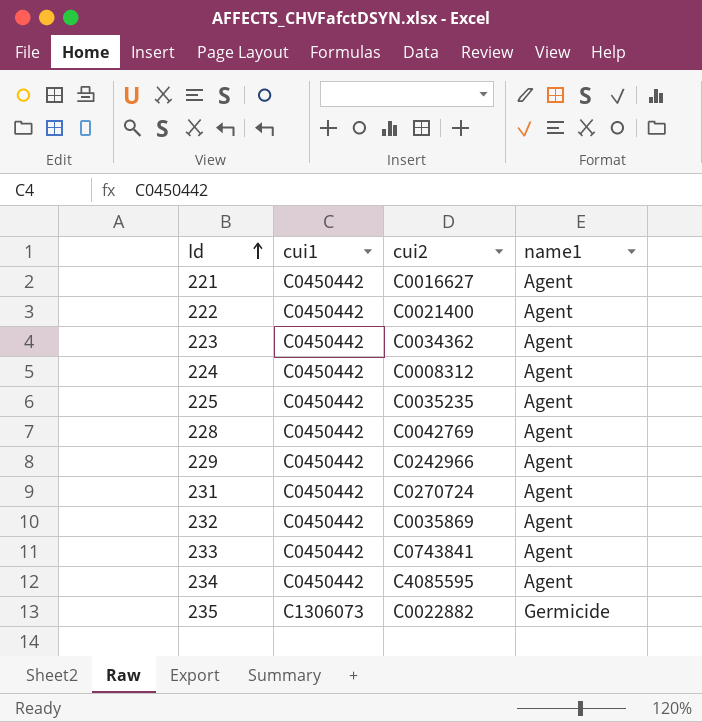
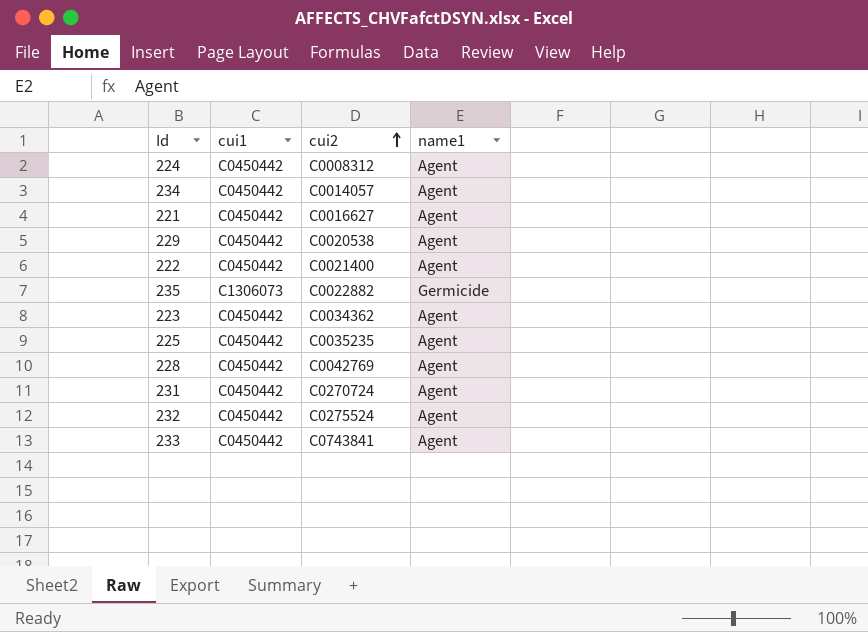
row order: Id ascending -> cui2 ascending
234 | cui2: C4085595 -> C0014057
229 | cui2: C0242966 -> C0020538
232 | cui2: C0035869 -> C0275524

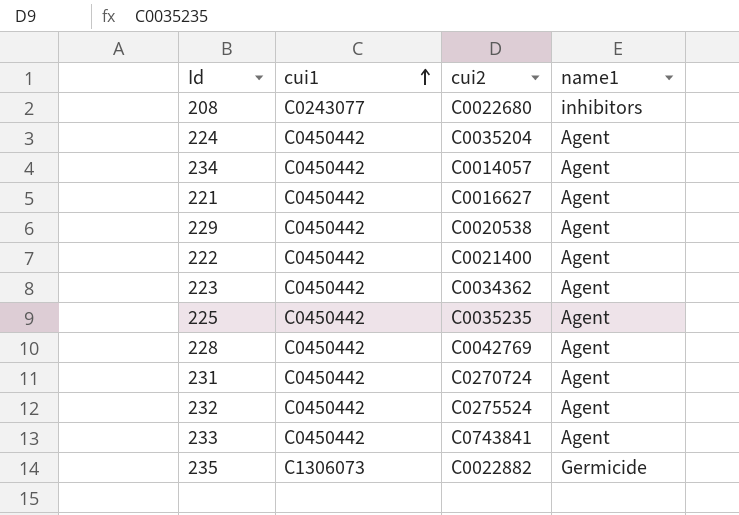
row order: cui2 ascending -> cui1 ascending
row 208: none -> C0243077 | C0022680 | inhibitors
224 | cui2: C0008312 -> C0035204

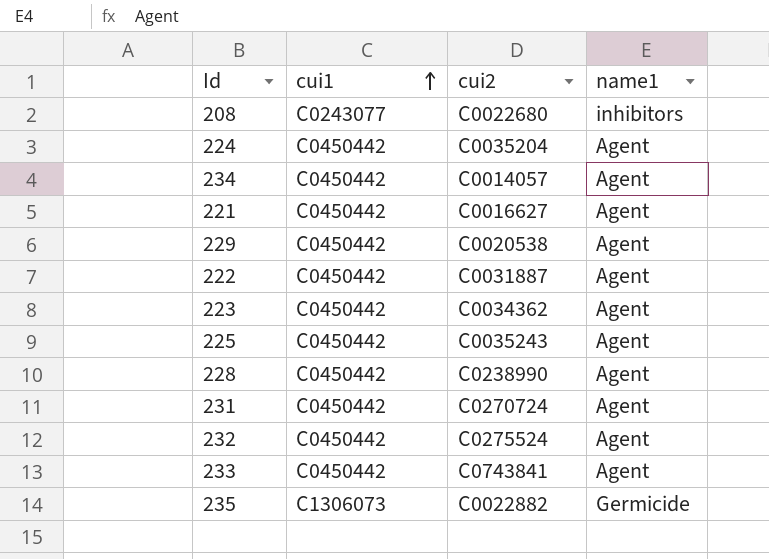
222 | cui2: C0021400 -> C0031887
225 | cui2: C0035235 -> C0035243
228 | cui2: C0042769 -> C0238990

